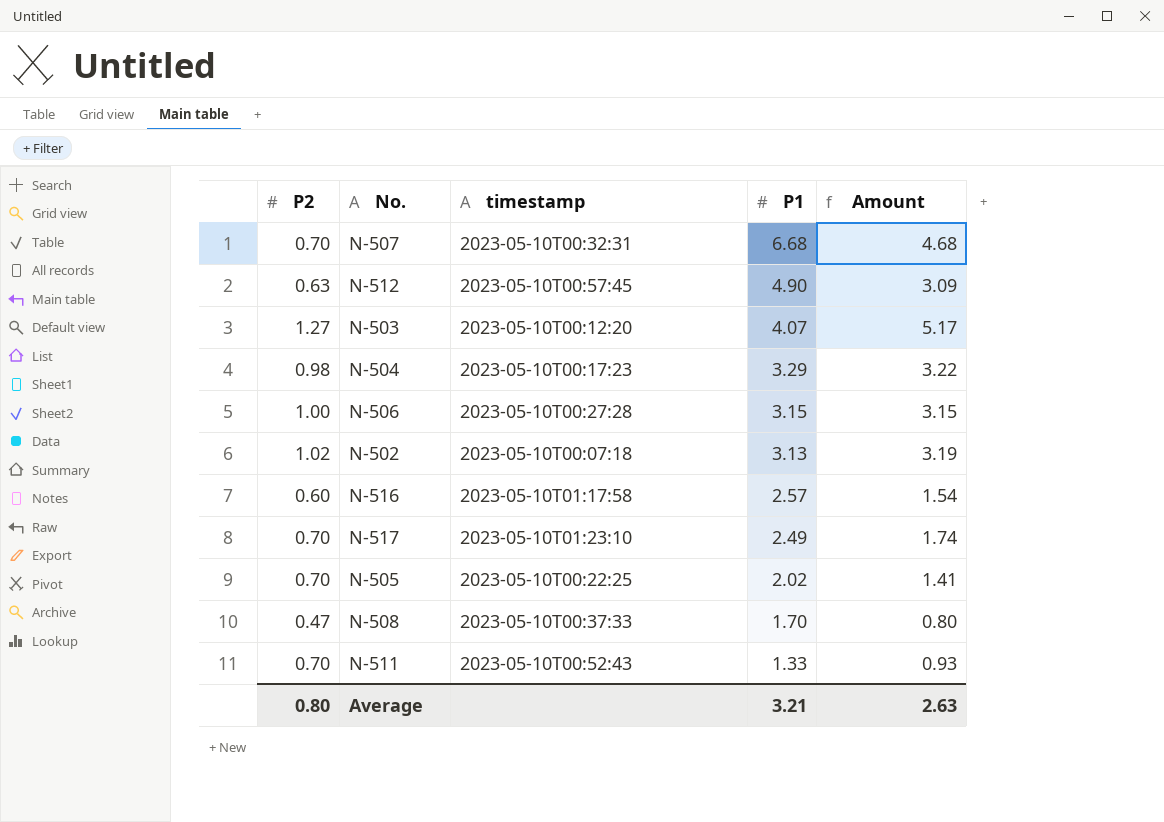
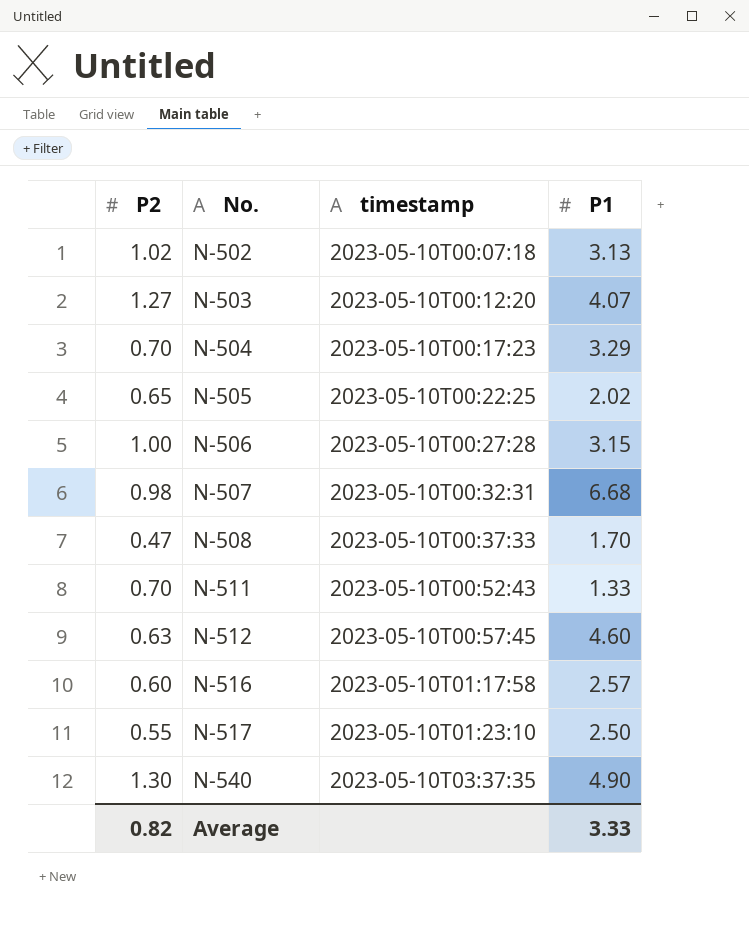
row order: P1 descending -> No. ascending
column Amount | formula: [P2] * [P1] -> none
N-504 | P2: 0.98 -> 0.70
N-505 | P2: 0.70 -> 0.65
N-507 | P2: 0.70 -> 0.98
N-512 | P1: 4.90 -> 4.60
N-517 | P2: 0.70 -> 0.55
N-517 | P1: 2.49 -> 2.50
row N-540: none -> 1.30 | 2023-05-10T03:37:35 | 4.90
Average | P2: 0.80 -> 0.82
Average | P1: 3.21 -> 3.33

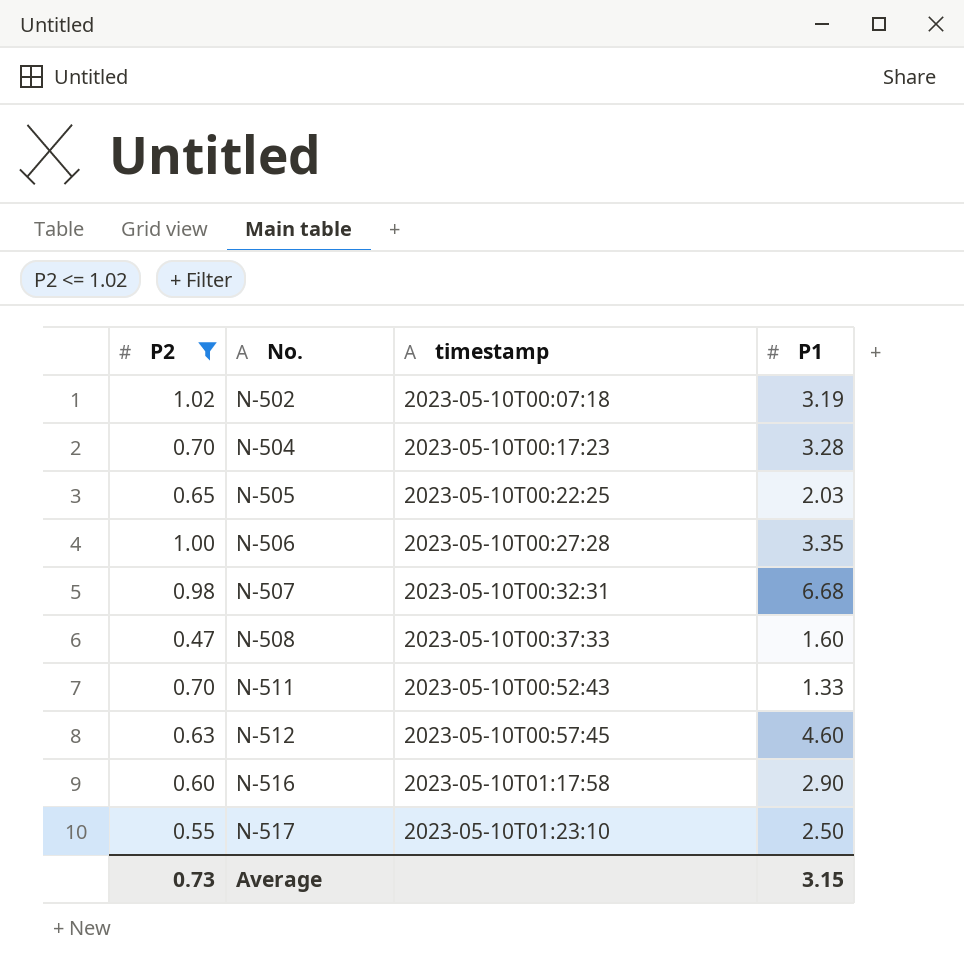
filter: none -> P2 <= 1.02
N-502 | P1: 3.13 -> 3.19
N-504 | P1: 3.29 -> 3.28
N-505 | P1: 2.02 -> 2.03
N-506 | P1: 3.15 -> 3.35
N-508 | P1: 1.70 -> 1.60
N-516 | P1: 2.57 -> 2.90
Average | P2: 0.82 -> 0.73
Average | P1: 3.33 -> 3.15

